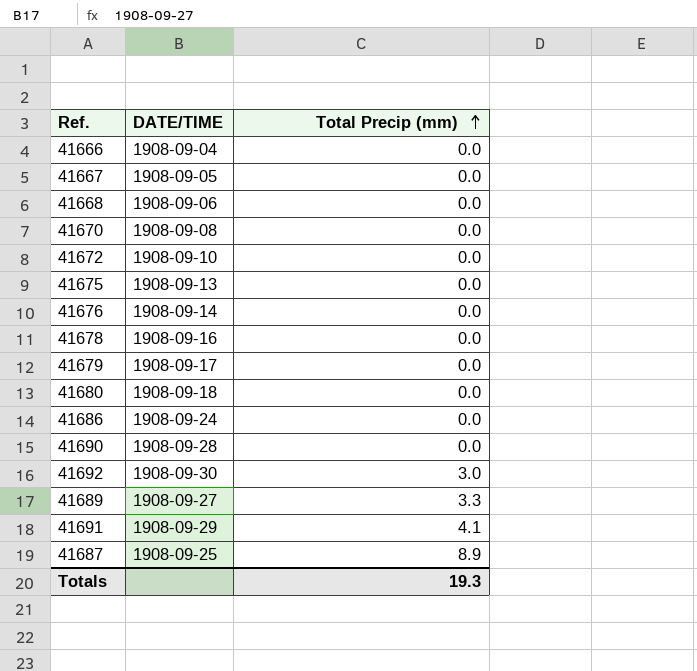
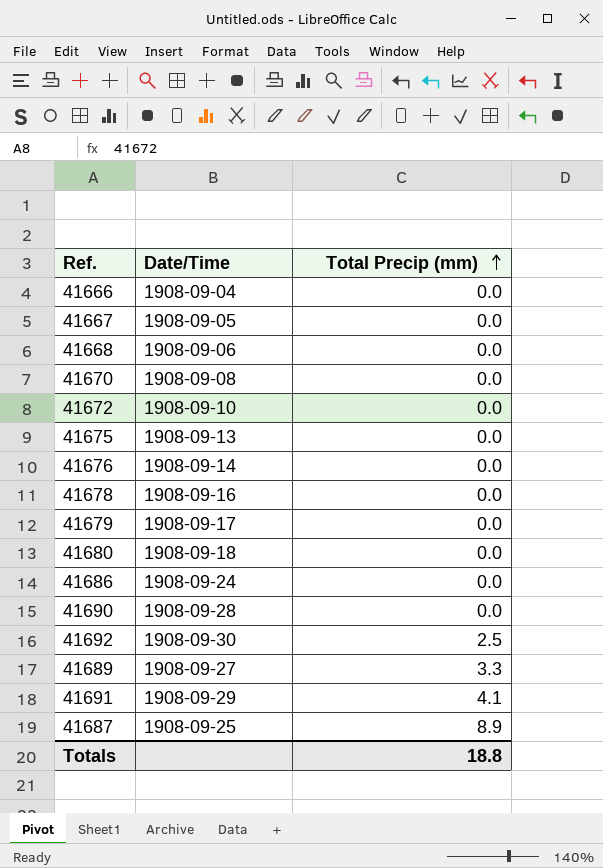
column name: DATE/TIME -> Date/Time
41692 | Total Precip (mm): 3.0 -> 2.5
Totals | Total Precip (mm): 19.3 -> 18.8

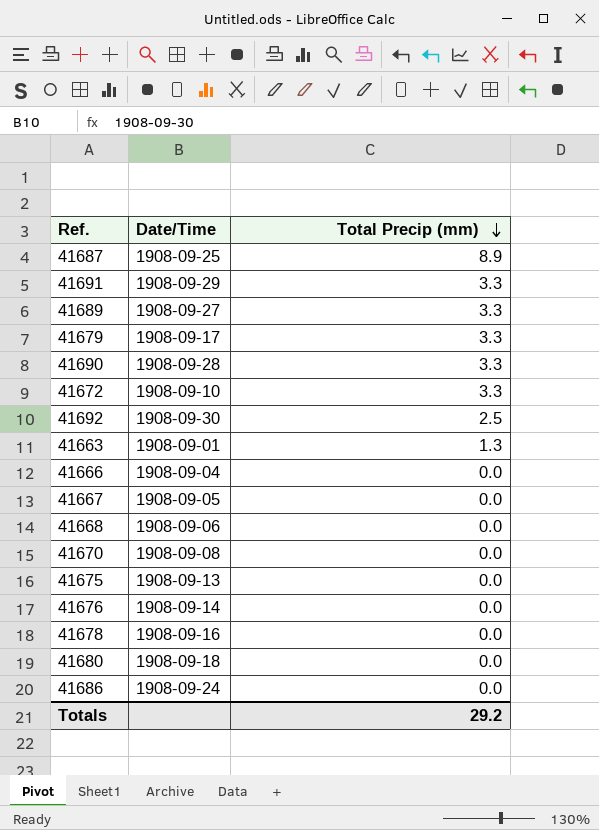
row order: Total Precip (mm) ascending -> Total Precip (mm) descending
41691 | Total Precip (mm): 4.1 -> 3.3
41679 | Total Precip (mm): 0.0 -> 3.3
41690 | Total Precip (mm): 0.0 -> 3.3
41672 | Total Precip (mm): 0.0 -> 3.3
row 41663: none -> 1908-09-01 | 1.3
Totals | Total Precip (mm): 18.8 -> 29.2

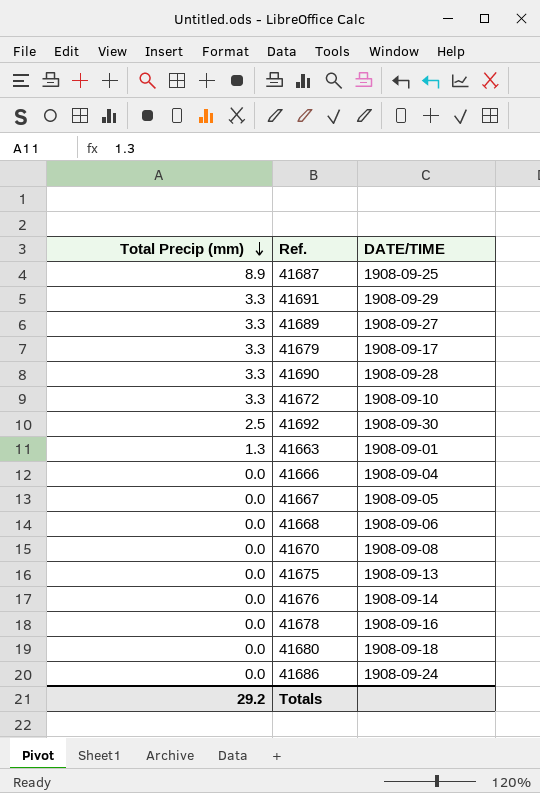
column Total Precip (mm) | position: 3 -> 1
column name: Date/Time -> DATE/TIME

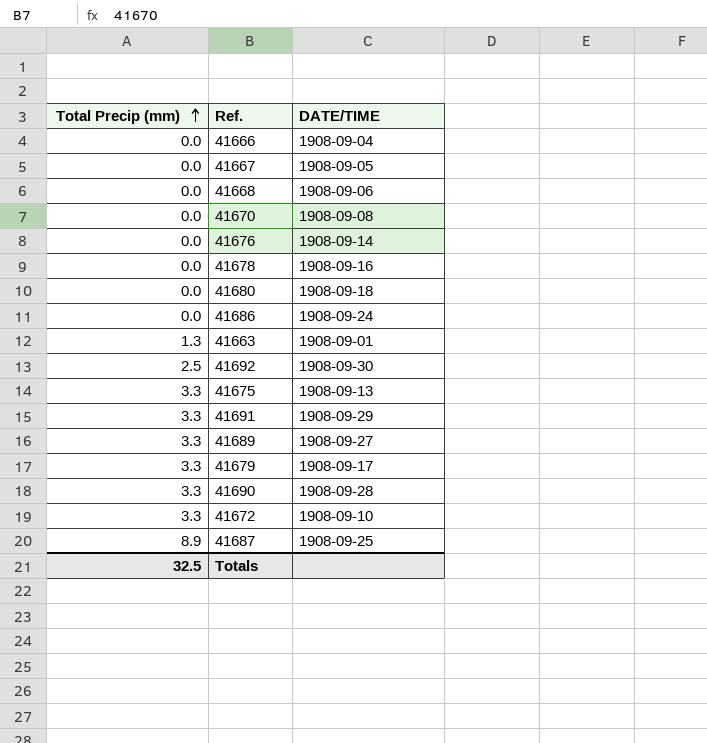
row order: Total Precip (mm) descending -> Total Precip (mm) ascending
41675 | Total Precip (mm): 0.0 -> 3.3
Totals | Total Precip (mm): 29.2 -> 32.5

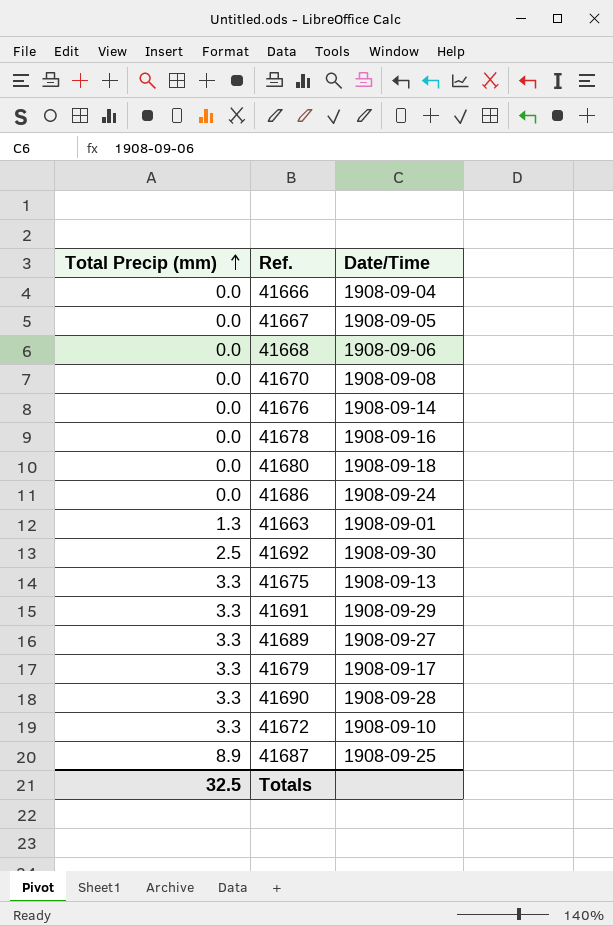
column name: DATE/TIME -> Date/Time

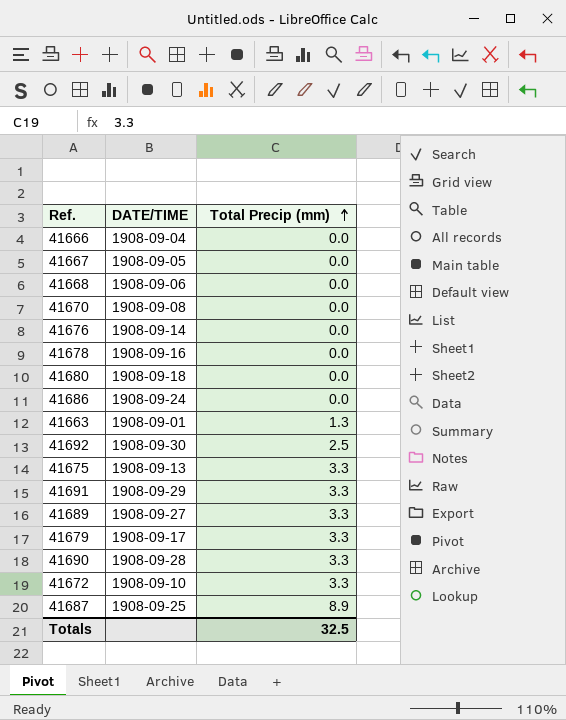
column name: Date/Time -> DATE/TIME
column Total Precip (mm) | position: 1 -> 3

